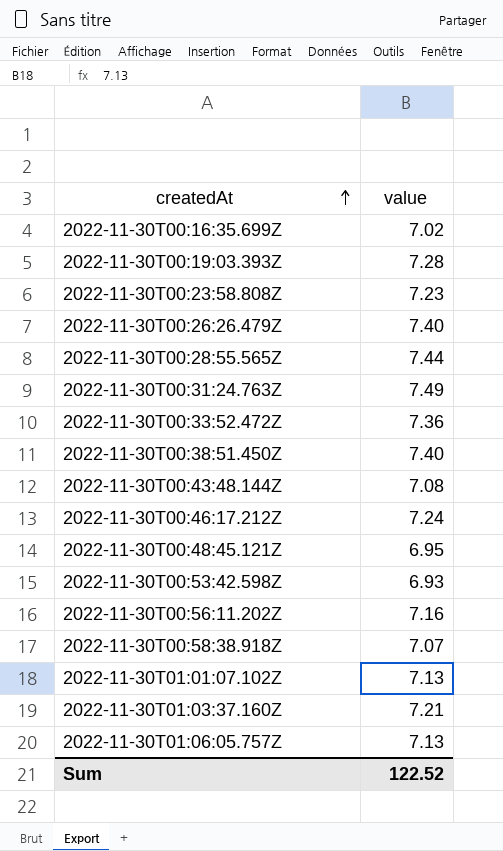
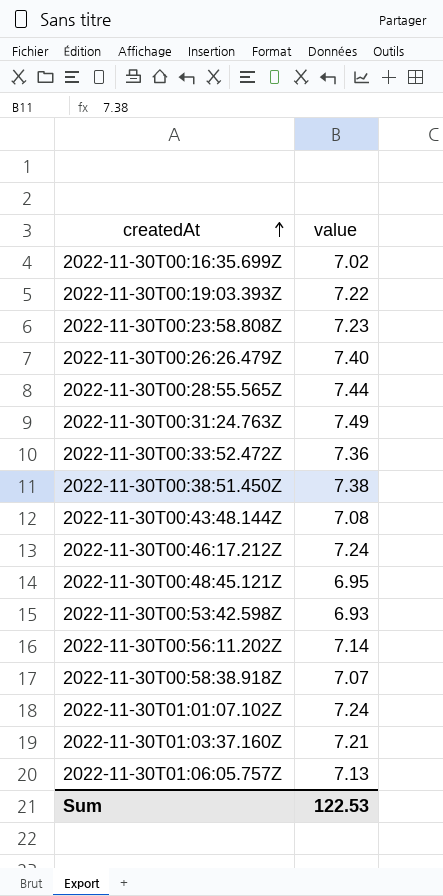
2022-11-30T00:19:03.393Z | value: 7.28 -> 7.22
2022-11-30T00:38:51.450Z | value: 7.40 -> 7.38
2022-11-30T00:56:11.202Z | value: 7.16 -> 7.14
2022-11-30T01:01:07.102Z | value: 7.13 -> 7.24
Sum | value: 122.52 -> 122.53

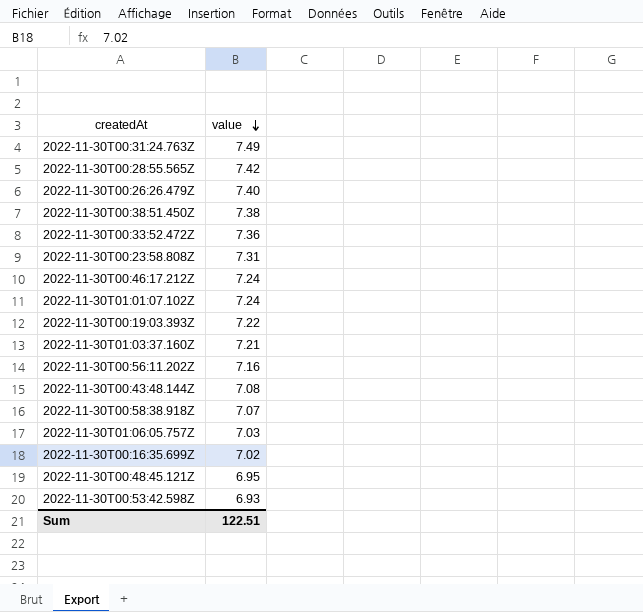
row order: createdAt ascending -> value descending
2022-11-30T00:28:55.565Z | value: 7.44 -> 7.42
2022-11-30T00:23:58.808Z | value: 7.23 -> 7.31
2022-11-30T00:56:11.202Z | value: 7.14 -> 7.16
2022-11-30T01:06:05.757Z | value: 7.13 -> 7.03
Sum | value: 122.53 -> 122.51

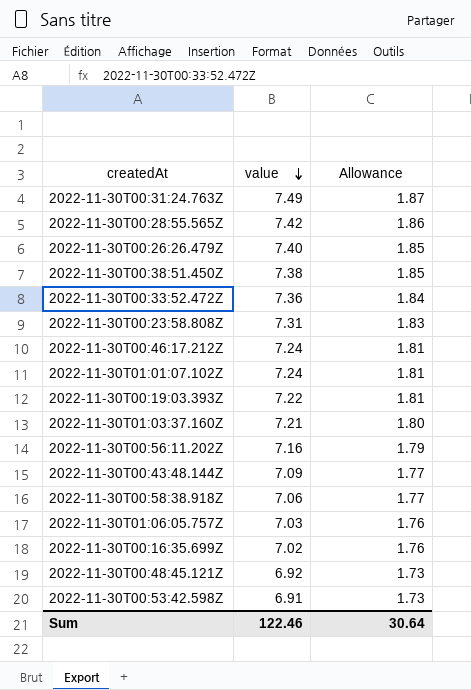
column Allowance | formula: none -> [value] * 0.25
2022-11-30T00:43:48.144Z | value: 7.08 -> 7.09
2022-11-30T00:58:38.918Z | value: 7.07 -> 7.06
2022-11-30T00:48:45.121Z | value: 6.95 -> 6.92
2022-11-30T00:53:42.598Z | value: 6.93 -> 6.91
Sum | value: 122.51 -> 122.46

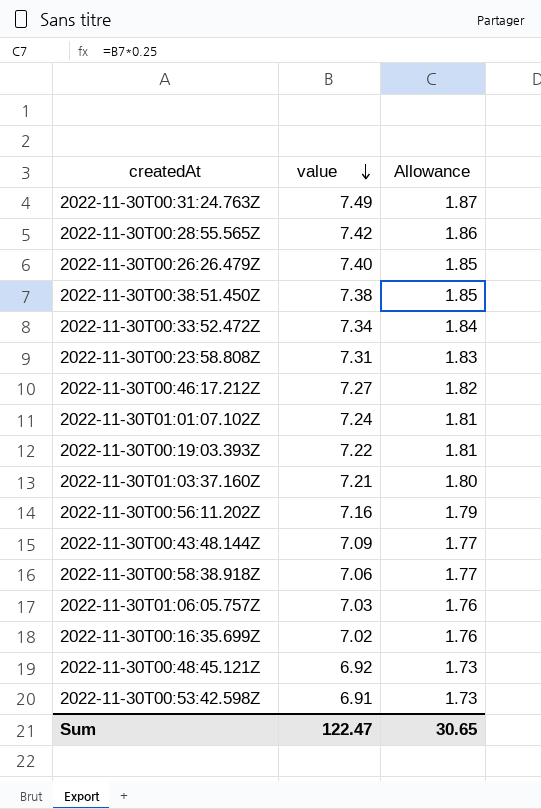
2022-11-30T00:33:52.472Z | value: 7.36 -> 7.34
2022-11-30T00:46:17.212Z | value: 7.24 -> 7.27
2022-11-30T00:46:17.212Z | Allowance: 1.81 -> 1.82
Sum | value: 122.46 -> 122.47
Sum | Allowance: 30.64 -> 30.65

